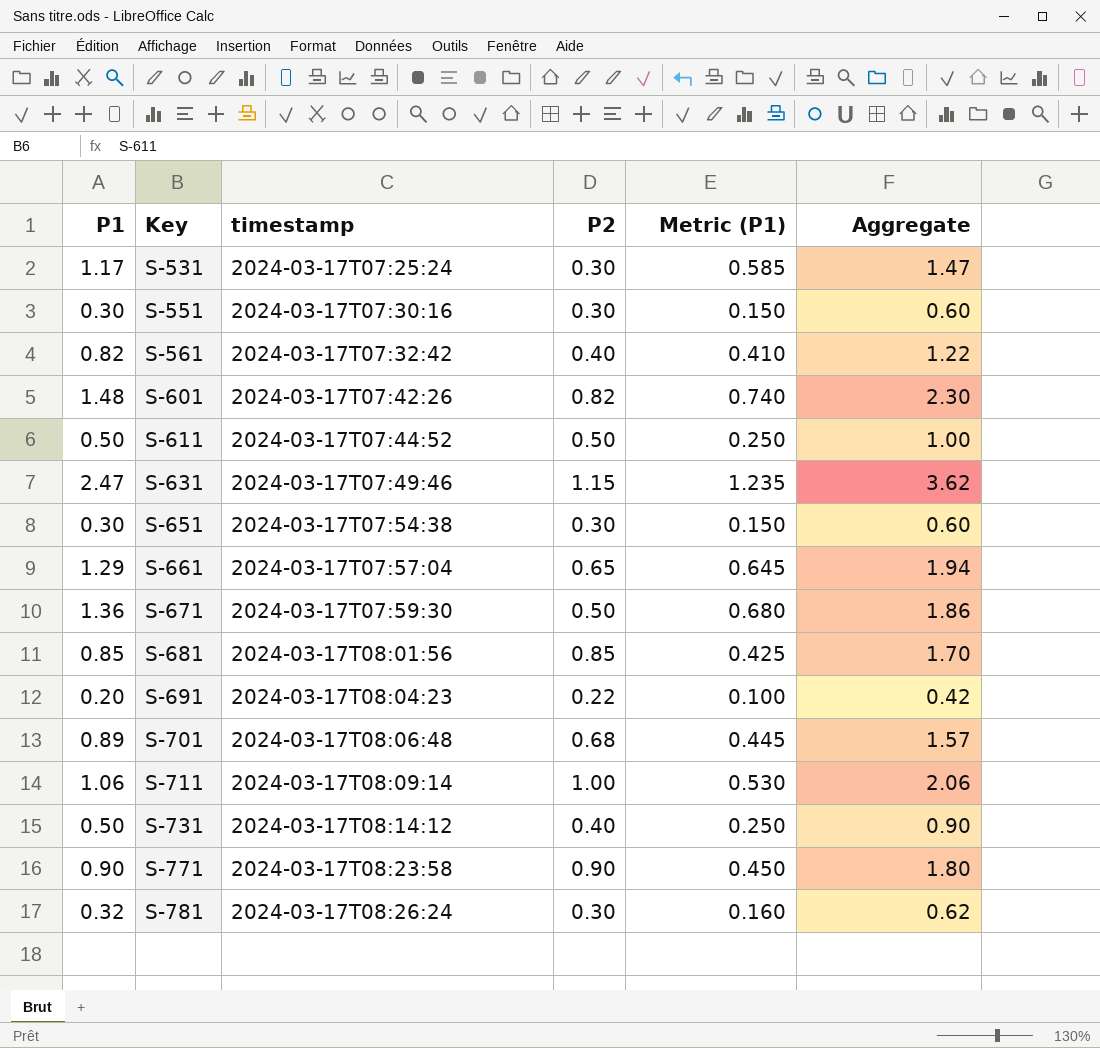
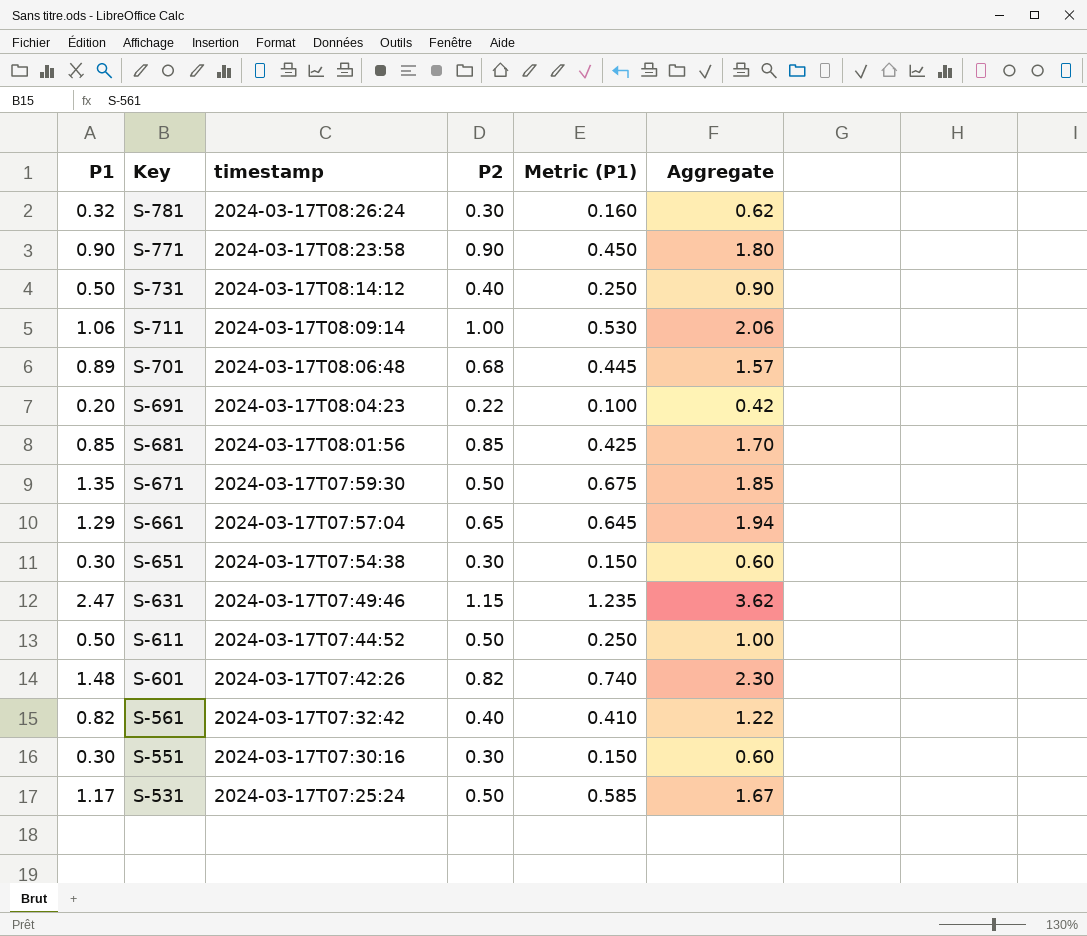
row order: Key ascending -> Key descending
S-671 | P1: 1.36 -> 1.35
S-671 | Metric (P1): 0.680 -> 0.675
S-671 | Aggregate: 1.86 -> 1.85
S-531 | P2: 0.30 -> 0.50
S-531 | Aggregate: 1.47 -> 1.67

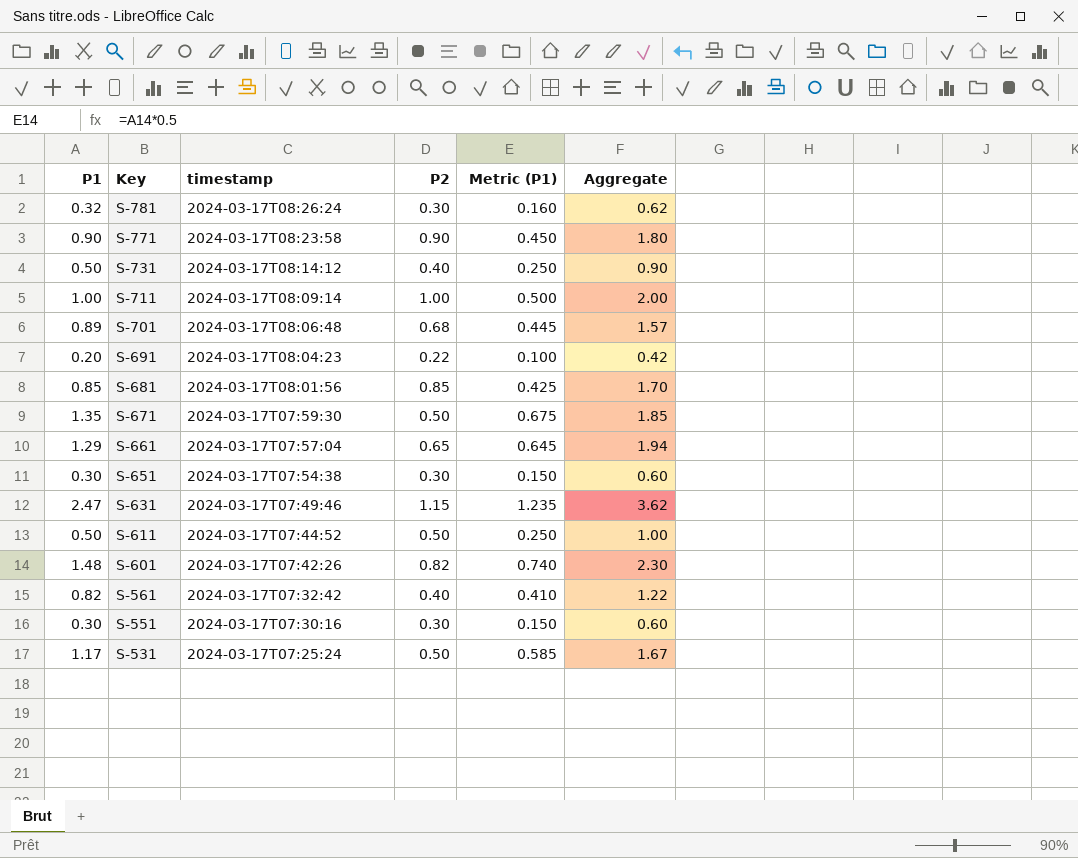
S-711 | P1: 1.06 -> 1.00
S-711 | Metric (P1): 0.530 -> 0.500
S-711 | Aggregate: 2.06 -> 2.00

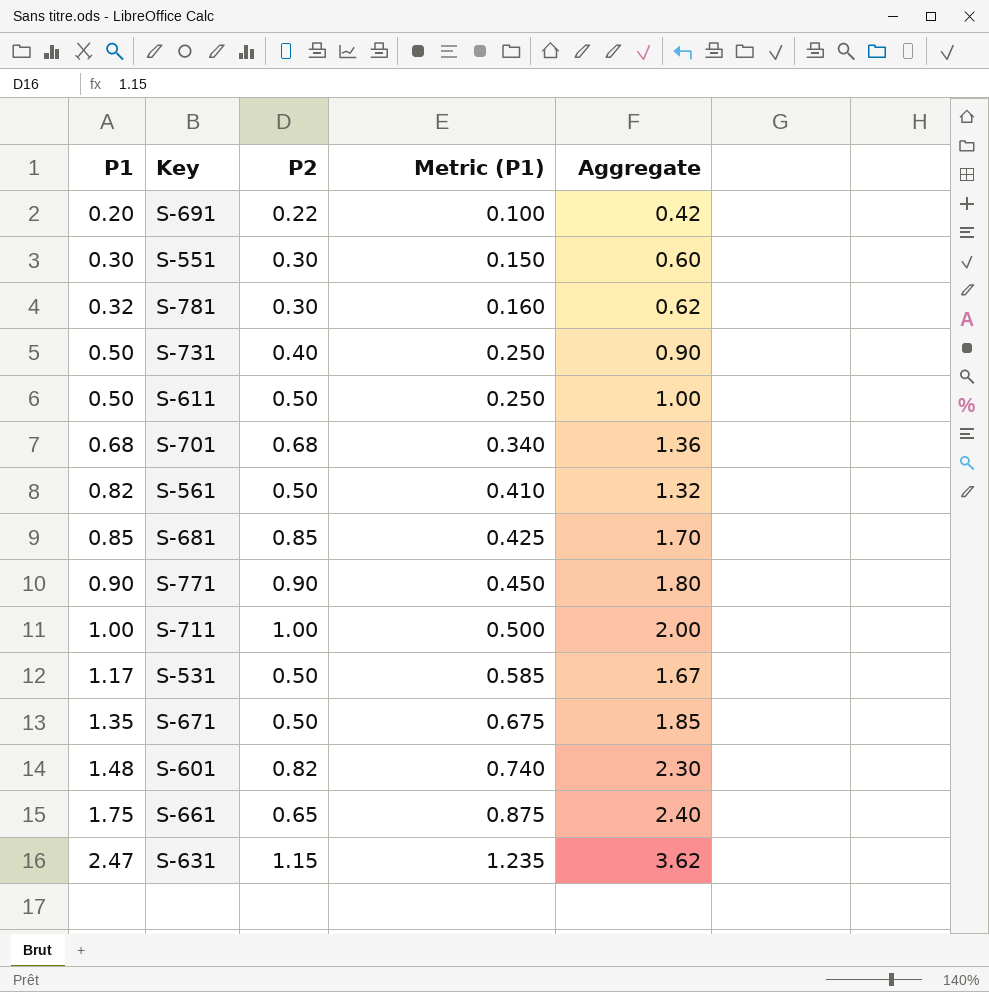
row order: Key descending -> P1 ascending
column timestamp | position: 3 -> none
row S-651: 0.30 | 2024-03-17T07:54:38 | 0.30 | 0.150 | 0.60 -> none
S-701 | P1: 0.89 -> 0.68
S-701 | Metric (P1): 0.445 -> 0.340
S-701 | Aggregate: 1.57 -> 1.36
S-561 | P2: 0.40 -> 0.50
S-561 | Aggregate: 1.22 -> 1.32
S-661 | P1: 1.29 -> 1.75
S-661 | Metric (P1): 0.645 -> 0.875
S-661 | Aggregate: 1.94 -> 2.40

